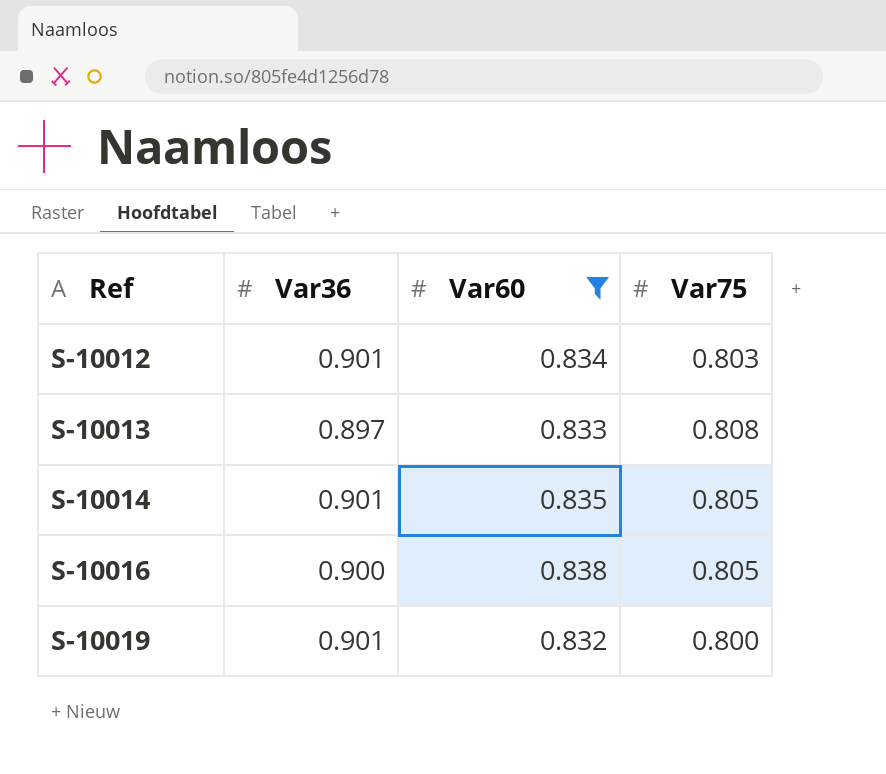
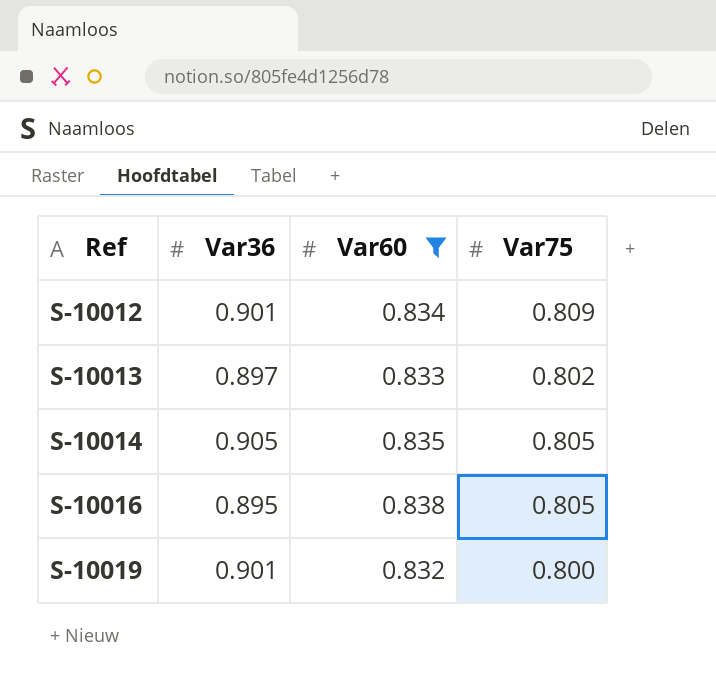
S-10012 | Var75: 0.803 -> 0.809
S-10013 | Var75: 0.808 -> 0.802
S-10014 | Var36: 0.901 -> 0.905
S-10016 | Var36: 0.900 -> 0.895

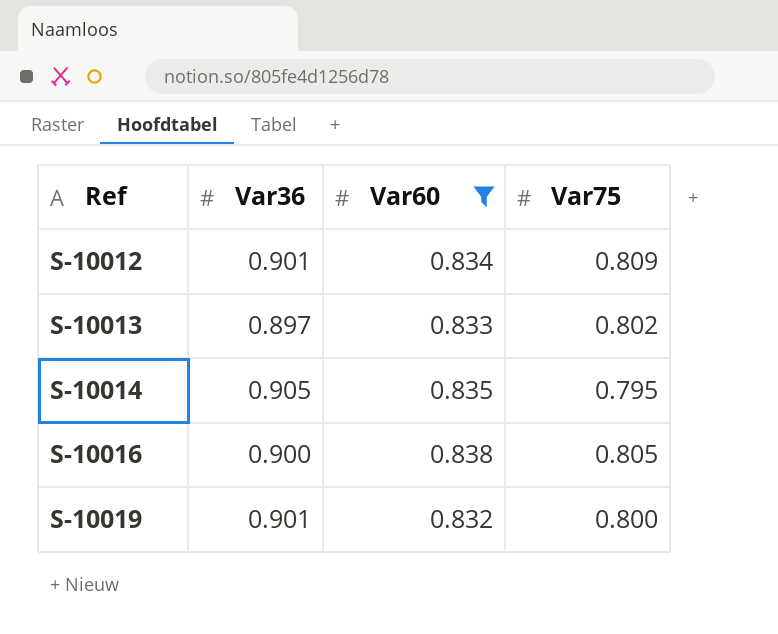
S-10014 | Var75: 0.805 -> 0.795
S-10016 | Var36: 0.895 -> 0.900

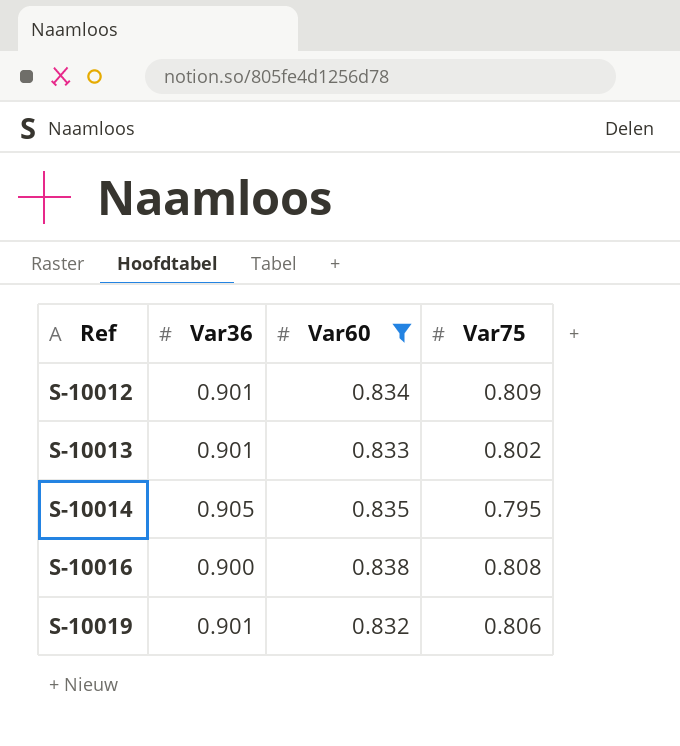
S-10013 | Var36: 0.897 -> 0.901
S-10016 | Var75: 0.805 -> 0.808
S-10019 | Var75: 0.800 -> 0.806

